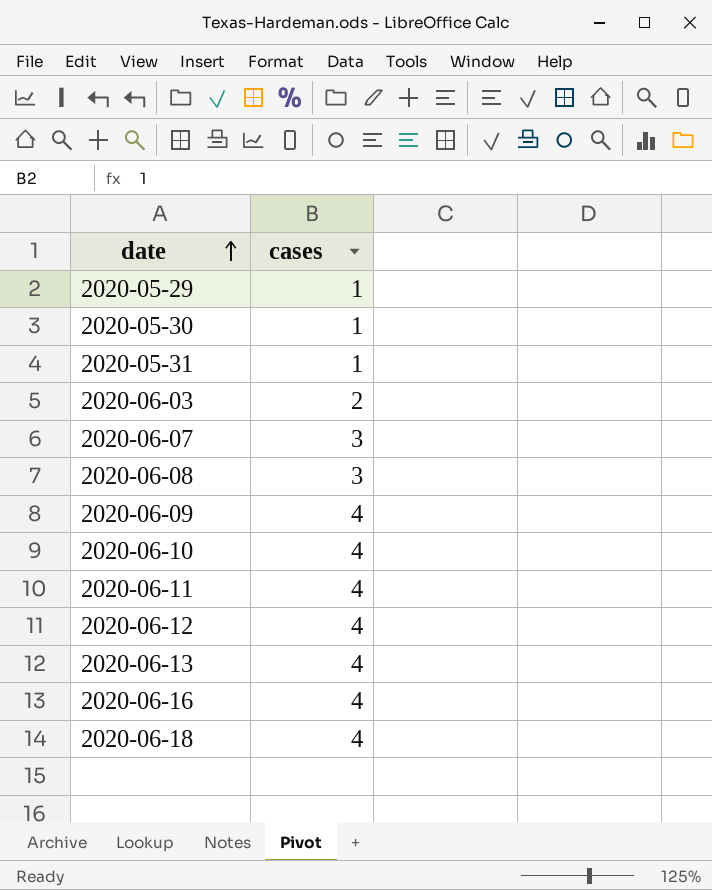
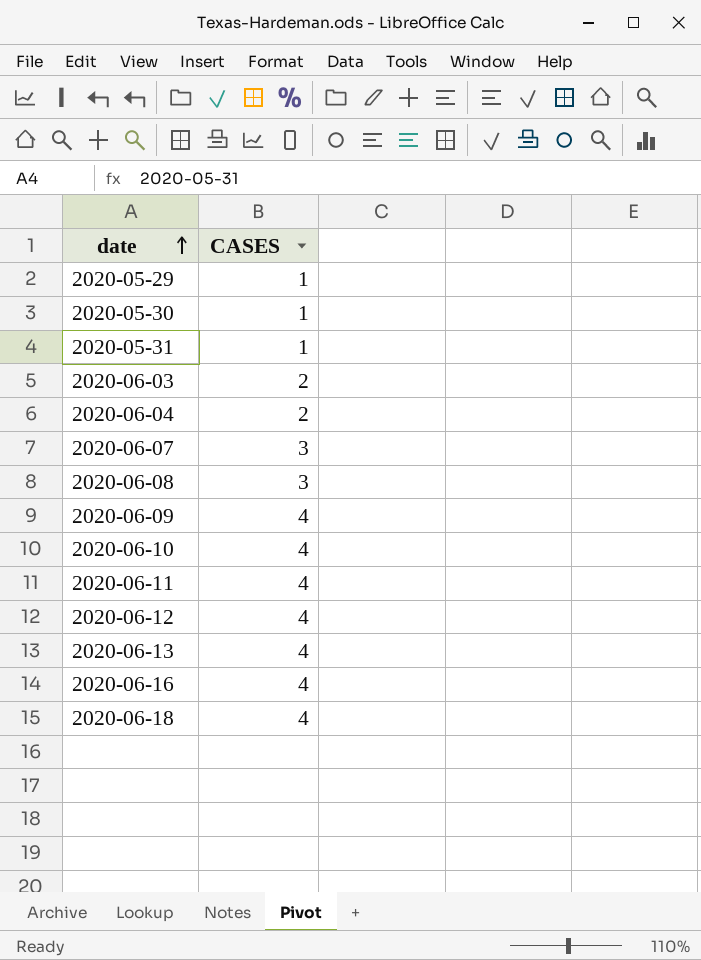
column name: cases -> CASES
row 2020-06-04: none -> 2

